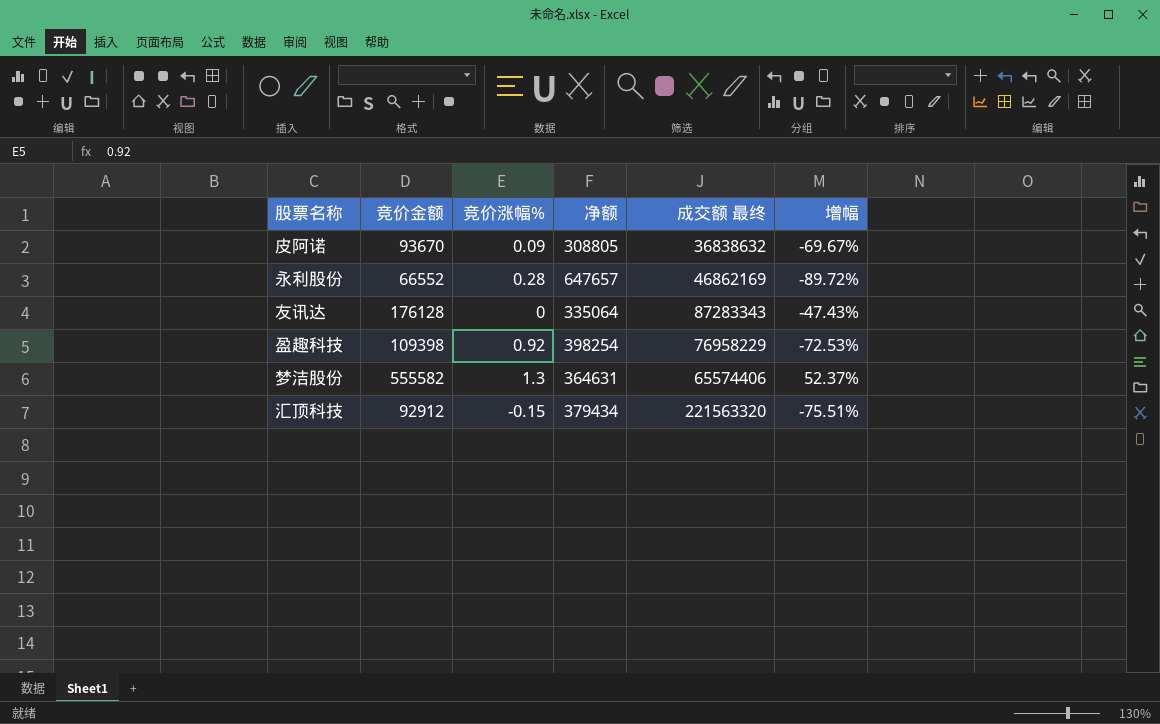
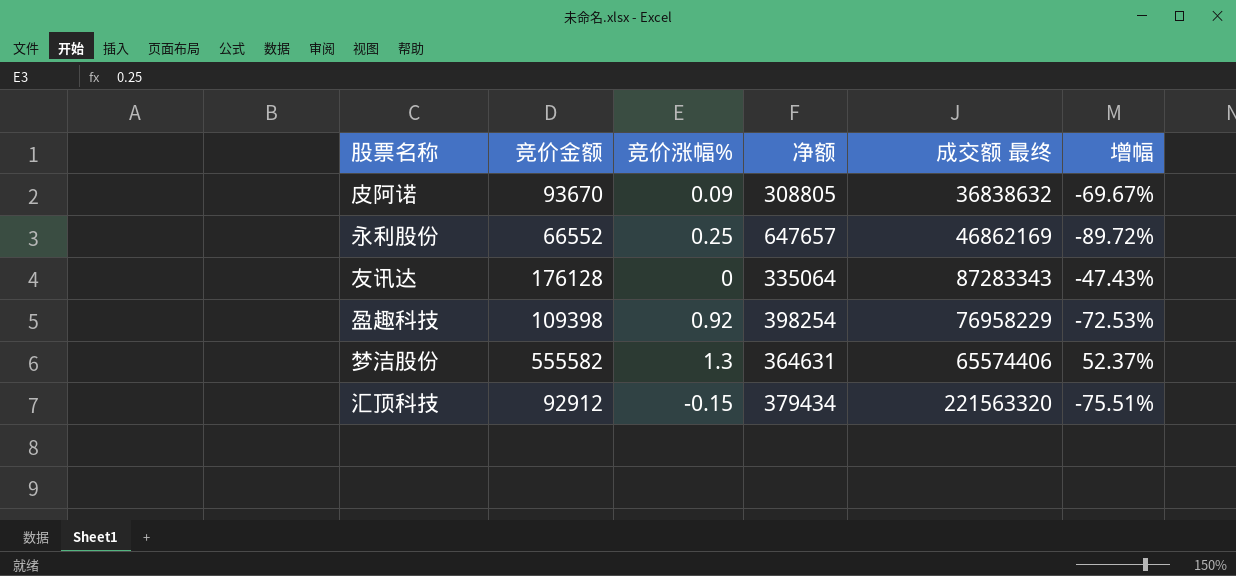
永利股份 | 竞价涨幅%: 0.28 -> 0.25

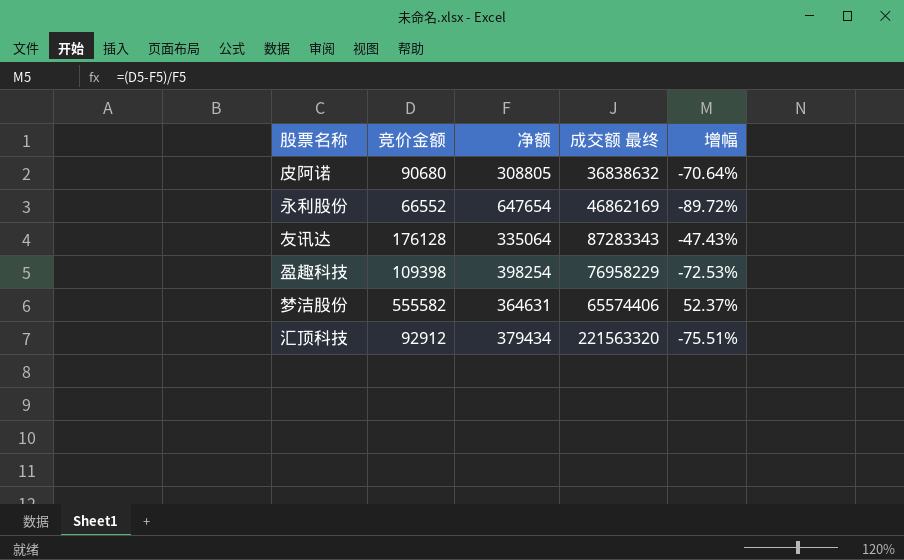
column 竞价涨幅% | position: 3 -> none
皮阿诺 | 竞价金额: 93670 -> 90680
皮阿诺 | 增幅: -69.67% -> -70.64%
永利股份 | 净额: 647657 -> 647654

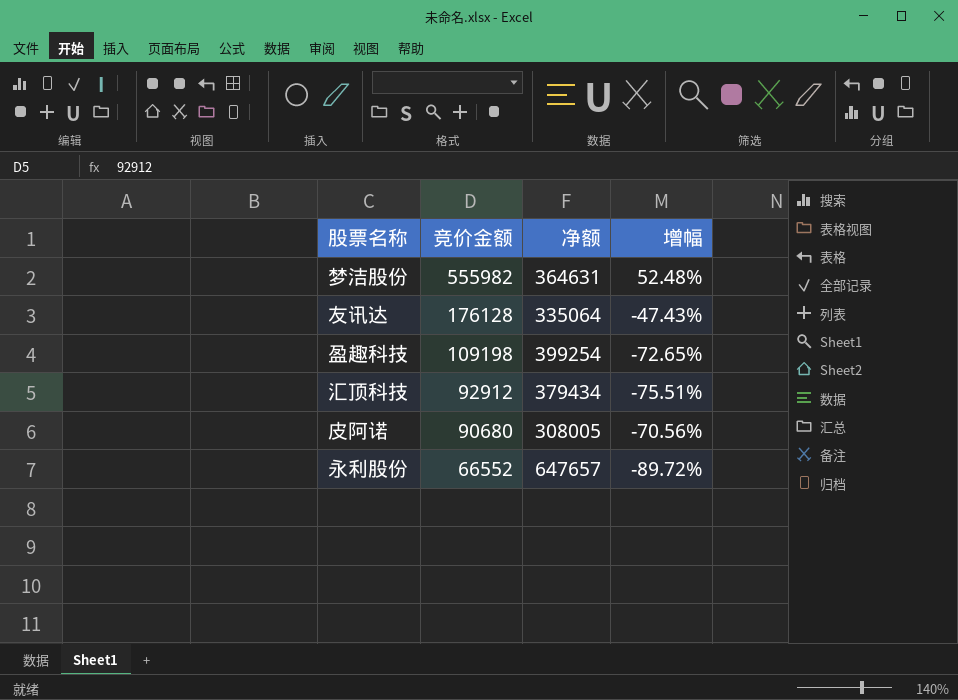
row order: none -> 竞价金额 descending
column 成交额 最终 | position: 4 -> none
梦洁股份 | 竞价金额: 555582 -> 555982
梦洁股份 | 增幅: 52.37% -> 52.48%
盈趣科技 | 竞价金额: 109398 -> 109198
盈趣科技 | 净额: 398254 -> 399254
盈趣科技 | 增幅: -72.53% -> -72.65%
皮阿诺 | 净额: 308805 -> 308005
皮阿诺 | 增幅: -70.64% -> -70.56%
永利股份 | 净额: 647654 -> 647657

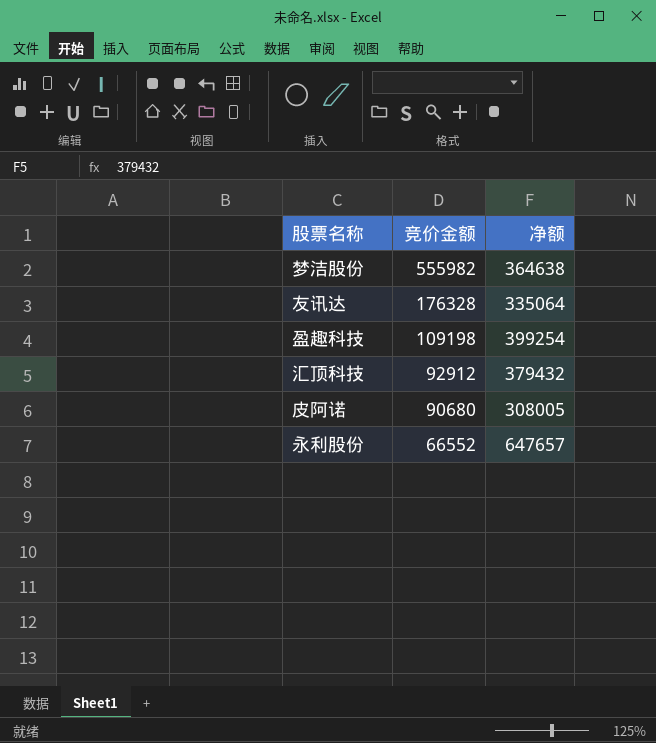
column 增幅 | formula: ([竞价金额] - [净额]) / [净额] -> none
梦洁股份 | 净额: 364631 -> 364638
友讯达 | 竞价金额: 176128 -> 176328
汇顶科技 | 净额: 379434 -> 379432

